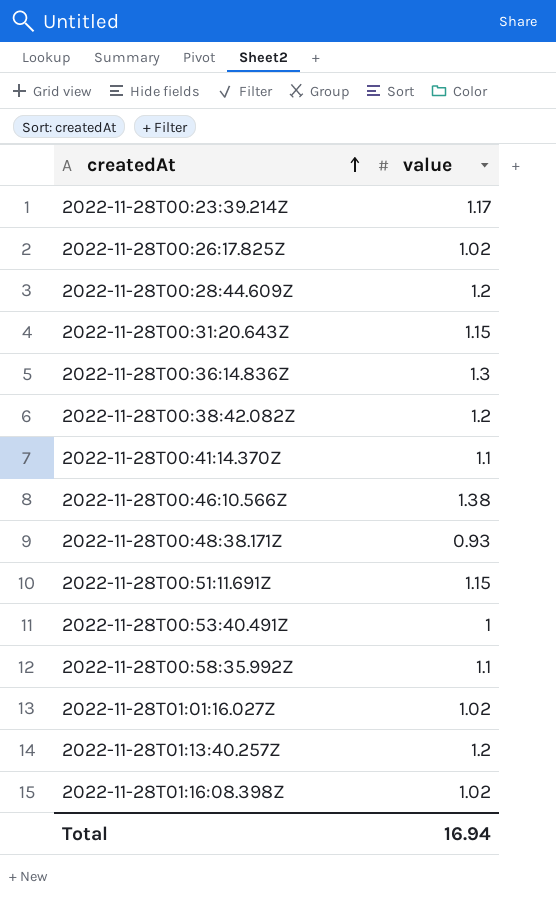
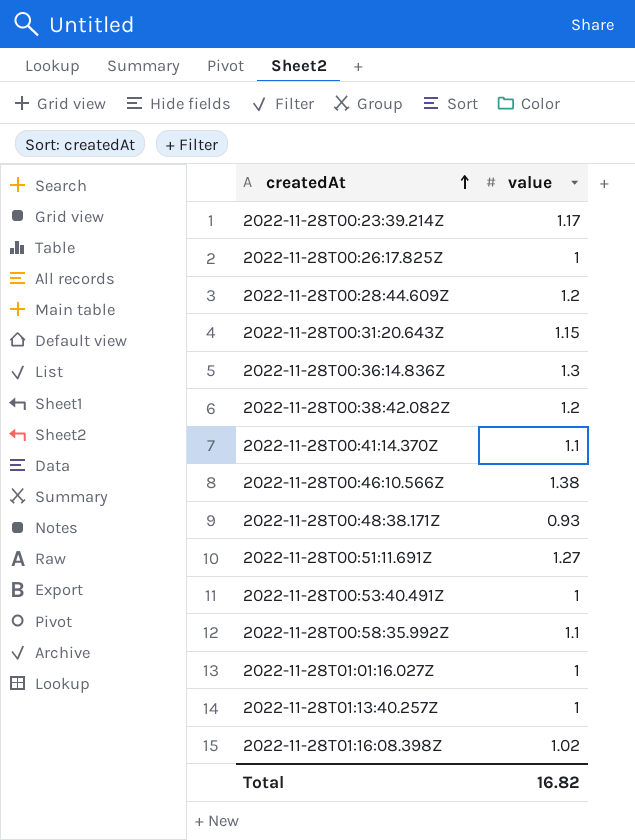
2022-11-28T00:26:17.825Z | value: 1.02 -> 1
2022-11-28T00:51:11.691Z | value: 1.15 -> 1.27
2022-11-28T01:01:16.027Z | value: 1.02 -> 1
2022-11-28T01:13:40.257Z | value: 1.2 -> 1
Total | value: 16.94 -> 16.82

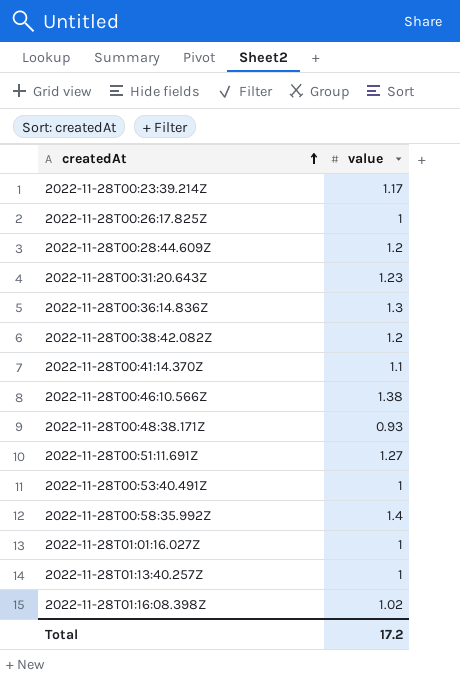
2022-11-28T00:31:20.643Z | value: 1.15 -> 1.23
2022-11-28T00:58:35.992Z | value: 1.1 -> 1.4
Total | value: 16.82 -> 17.2

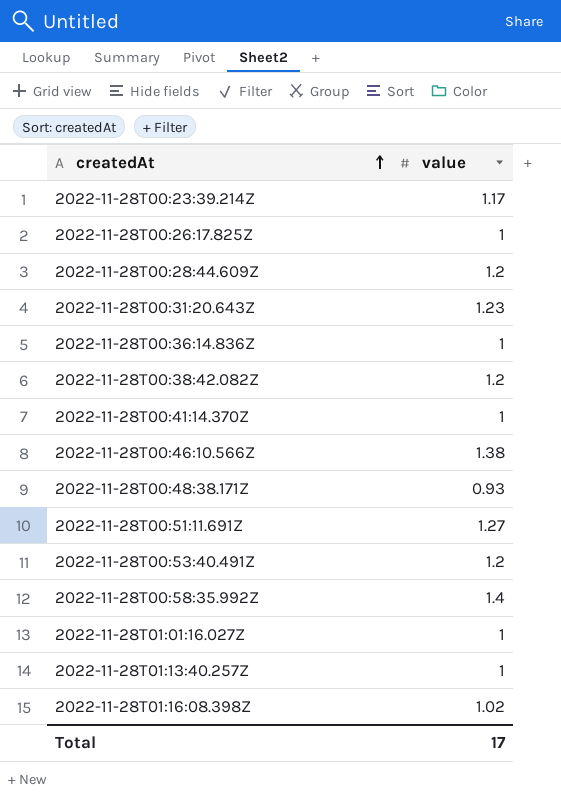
2022-11-28T00:36:14.836Z | value: 1.3 -> 1
2022-11-28T00:41:14.370Z | value: 1.1 -> 1
2022-11-28T00:53:40.491Z | value: 1 -> 1.2
Total | value: 17.2 -> 17

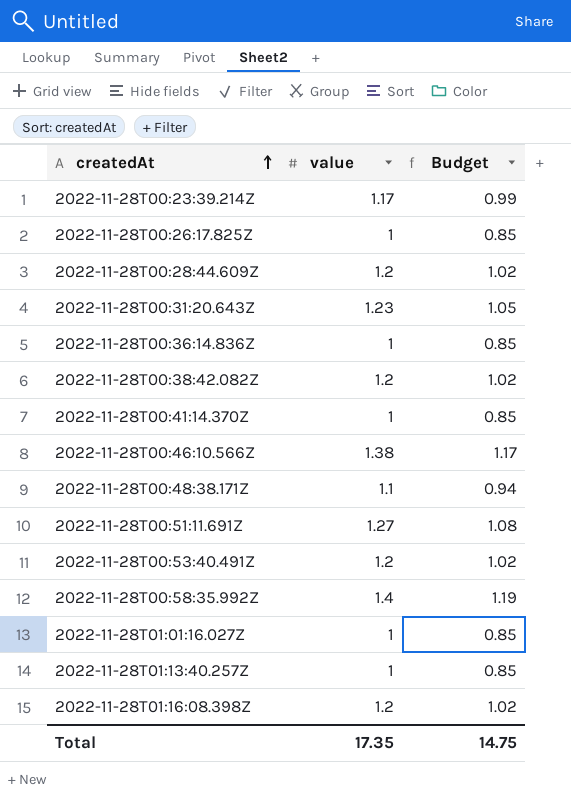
column Budget | formula: none -> [value] * 0.85
2022-11-28T00:48:38.171Z | value: 0.93 -> 1.1
2022-11-28T01:16:08.398Z | value: 1.02 -> 1.2
Total | value: 17 -> 17.35

